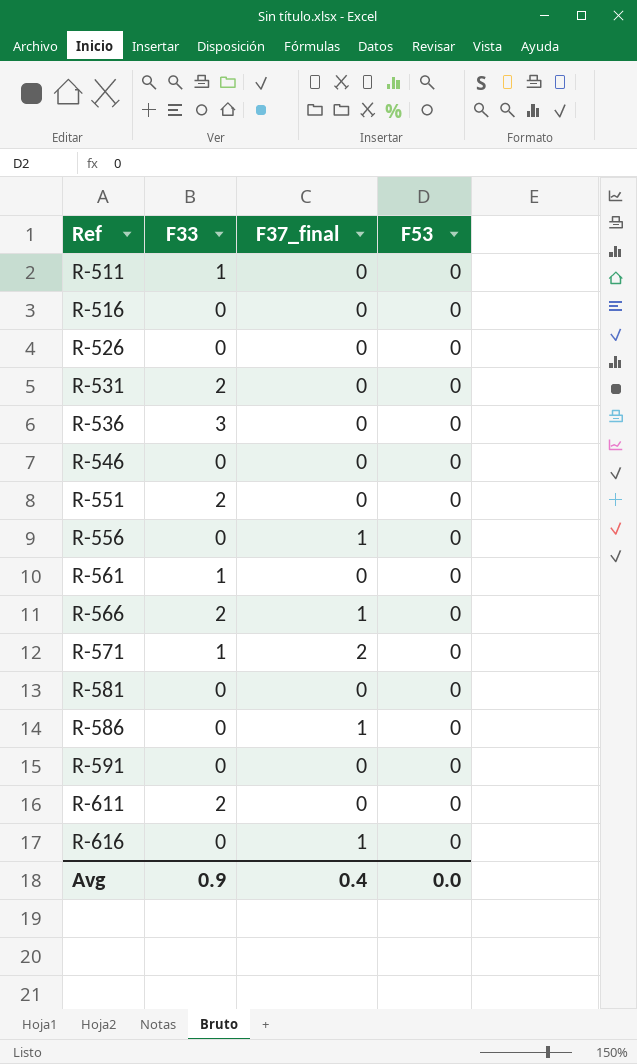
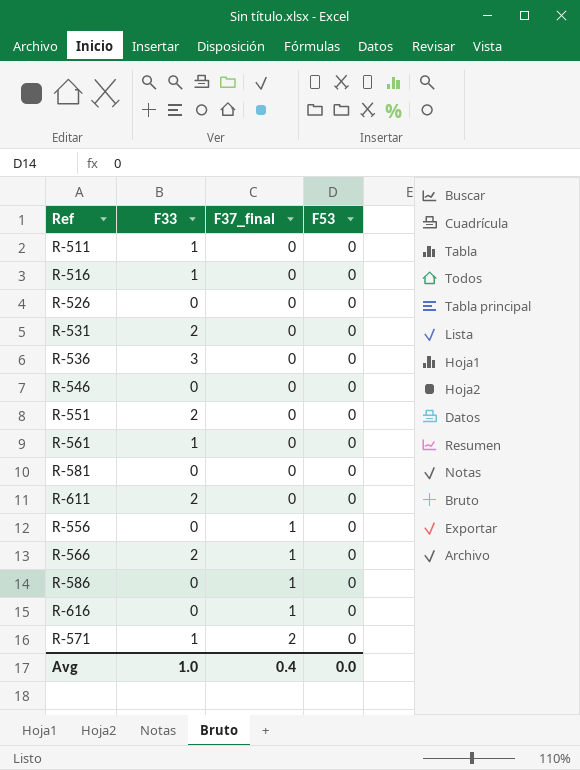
row order: Ref ascending -> F37_final ascending
row R-591: 0 | 0 | 0 -> none
R-516 | F33: 0 -> 1
Avg | F33: 0.9 -> 1.0

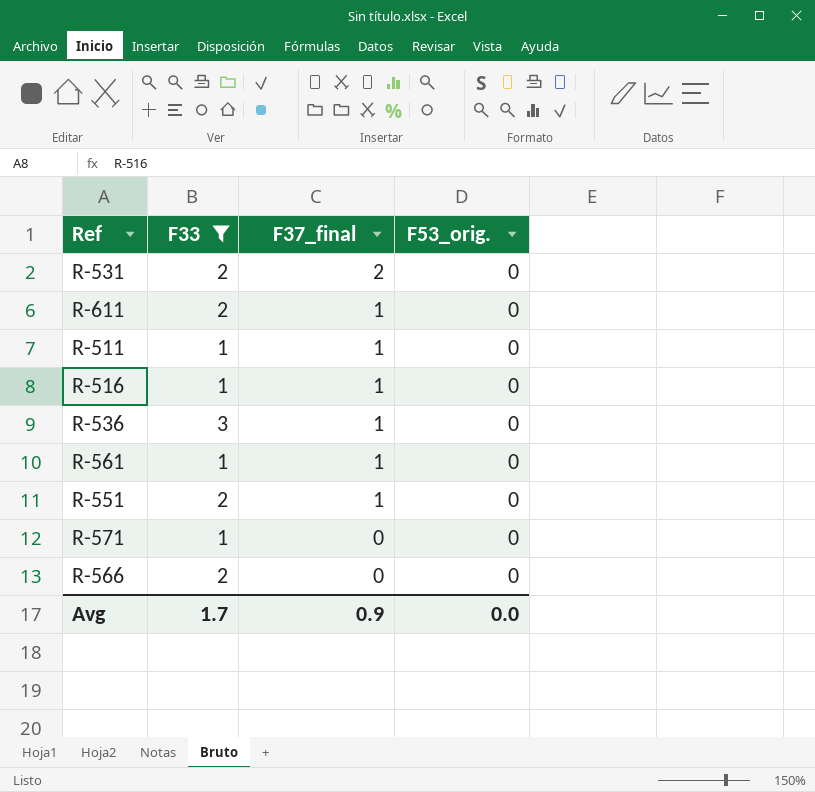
filter: none -> F33 != 0
row order: F37_final ascending -> F37_final descending
column name: F53 -> F53_orig.
R-531 | F37_final: 0 -> 2
R-611 | F37_final: 0 -> 1
R-511 | F37_final: 0 -> 1
R-516 | F37_final: 0 -> 1
R-536 | F37_final: 0 -> 1
R-561 | F37_final: 0 -> 1
R-551 | F37_final: 0 -> 1
R-571 | F37_final: 2 -> 0
R-566 | F37_final: 1 -> 0
Avg | F33: 1.0 -> 1.7
Avg | F37_final: 0.4 -> 0.9

